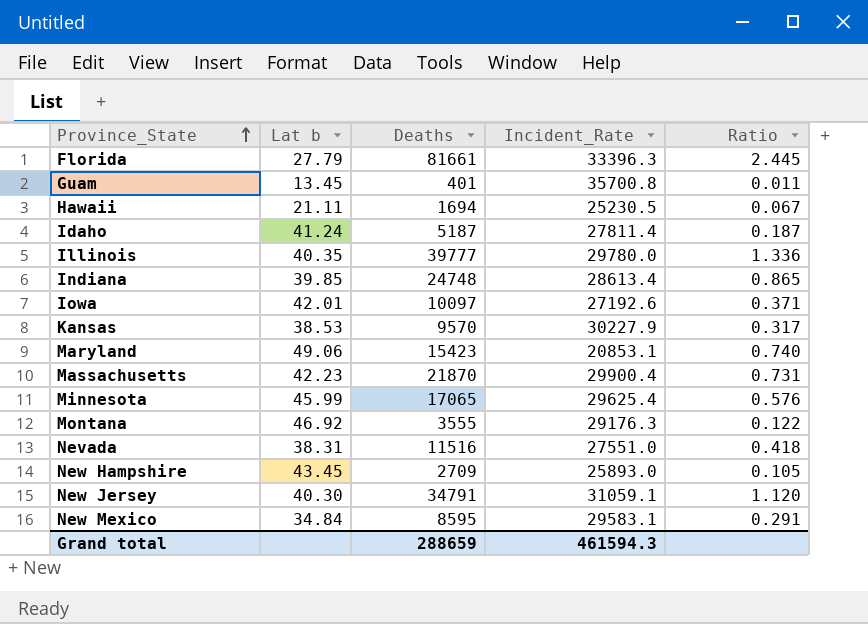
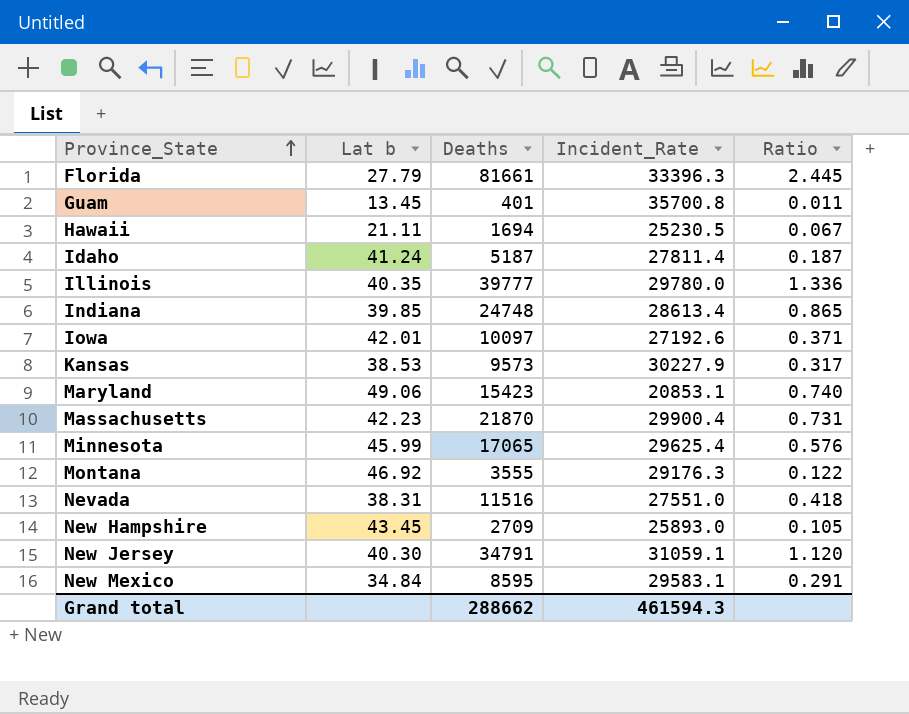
Kansas | Deaths: 9570 -> 9573
Grand total | Deaths: 288659 -> 288662

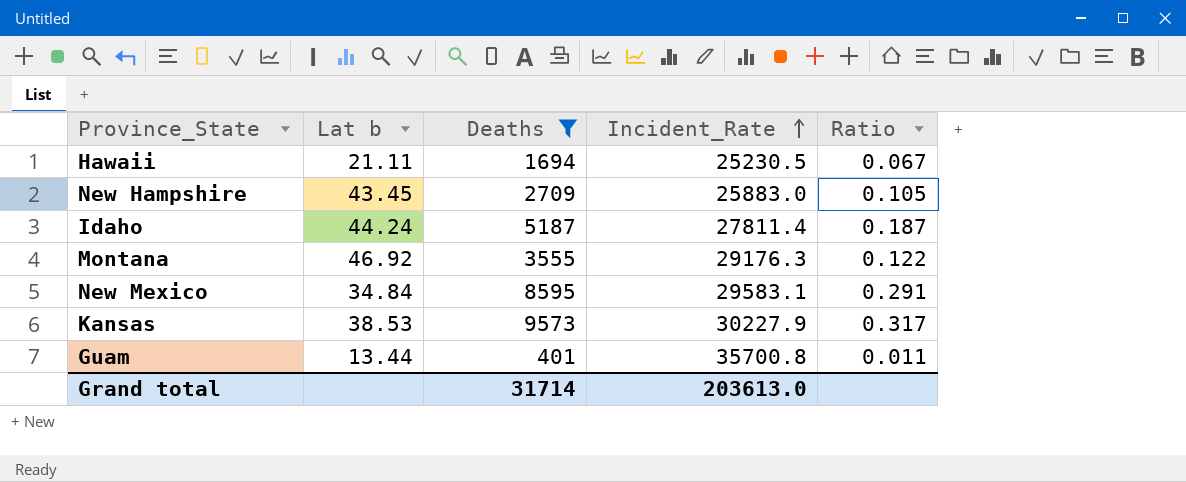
filter: none -> Deaths <= 9573
row order: Province_State ascending -> Incident_Rate ascending
New Hampshire | Incident_Rate: 25893.0 -> 25883.0
Idaho | Lat b: 41.24 -> 44.24
Guam | Lat b: 13.45 -> 13.44
Grand total | Deaths: 288662 -> 31714
Grand total | Incident_Rate: 461594.3 -> 203613.0

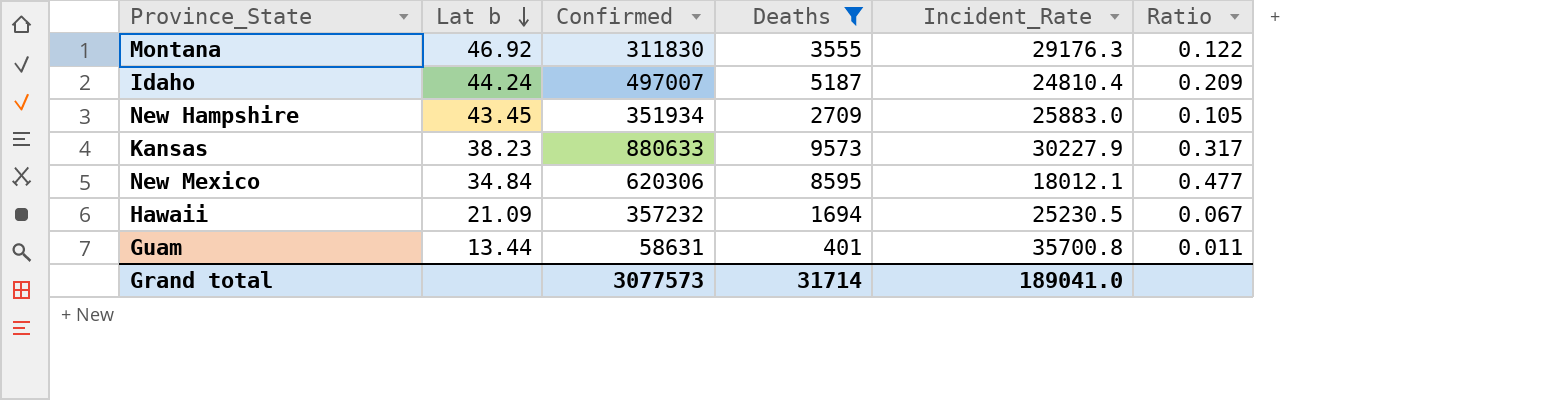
row order: Incident_Rate ascending -> Lat b descending
column Confirmed | position: none -> 3
Idaho | Incident_Rate: 27811.4 -> 24810.4
Idaho | Ratio: 0.187 -> 0.209
Kansas | Lat b: 38.53 -> 38.23
New Mexico | Incident_Rate: 29583.1 -> 18012.1
New Mexico | Ratio: 0.291 -> 0.477
Hawaii | Lat b: 21.11 -> 21.09
Grand total | Incident_Rate: 203613.0 -> 189041.0

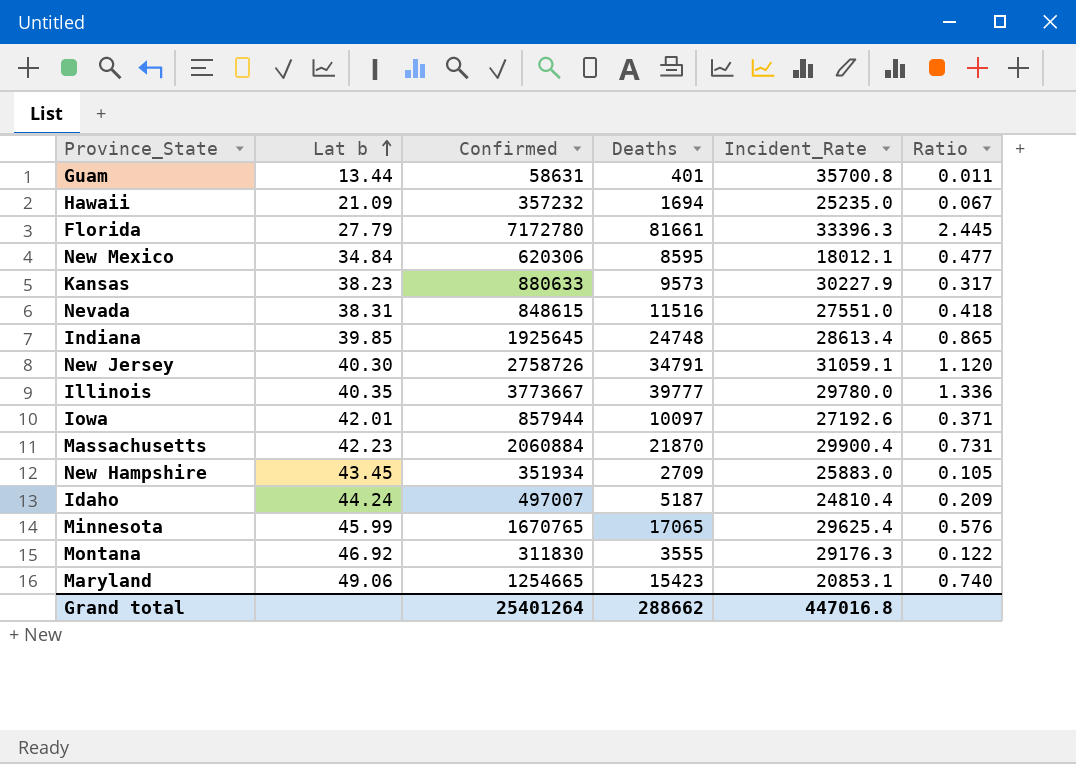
filter: Deaths <= 9573 -> none
row order: Lat b descending -> Lat b ascending
Hawaii | Incident_Rate: 25230.5 -> 25235.0
Grand total | Confirmed: 3077573 -> 25401264
Grand total | Deaths: 31714 -> 288662
Grand total | Incident_Rate: 189041.0 -> 447016.8

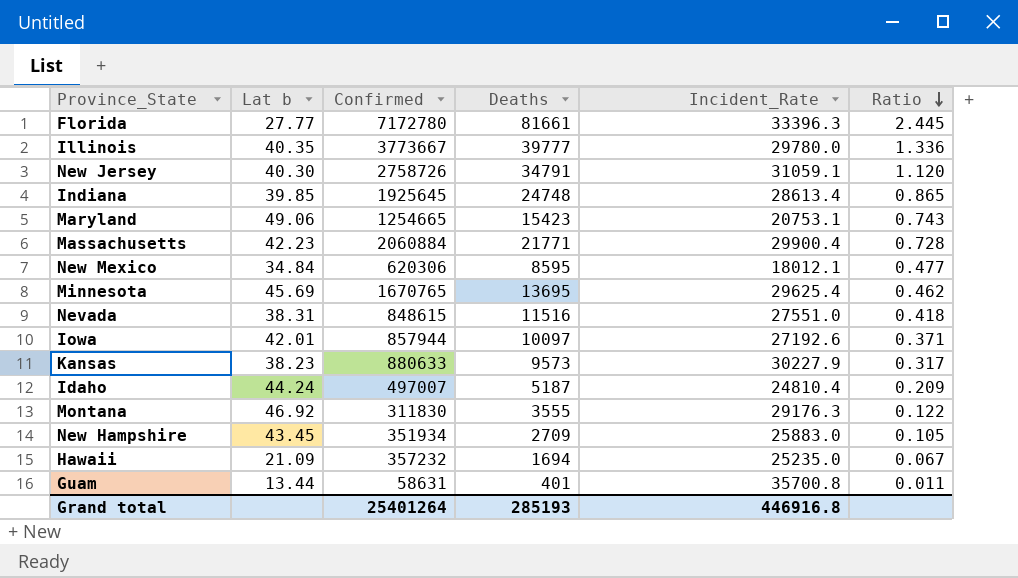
row order: Lat b ascending -> Ratio descending
Florida | Lat b: 27.79 -> 27.77
Maryland | Incident_Rate: 20853.1 -> 20753.1
Maryland | Ratio: 0.740 -> 0.743
Massachusetts | Deaths: 21870 -> 21771
Massachusetts | Ratio: 0.731 -> 0.728
Minnesota | Lat b: 45.99 -> 45.69
Minnesota | Deaths: 17065 -> 13695
Minnesota | Ratio: 0.576 -> 0.462
Grand total | Deaths: 288662 -> 285193
Grand total | Incident_Rate: 447016.8 -> 446916.8

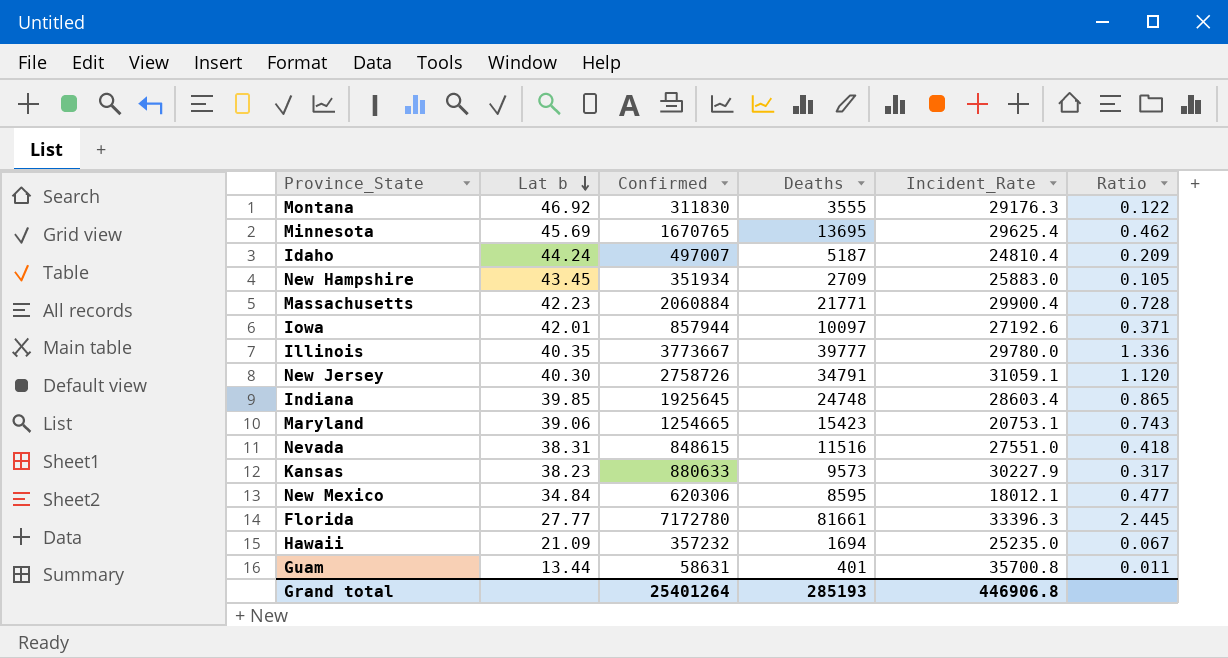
row order: Ratio descending -> Lat b descending
Indiana | Incident_Rate: 28613.4 -> 28603.4
Maryland | Lat b: 49.06 -> 39.06
Grand total | Incident_Rate: 446916.8 -> 446906.8

